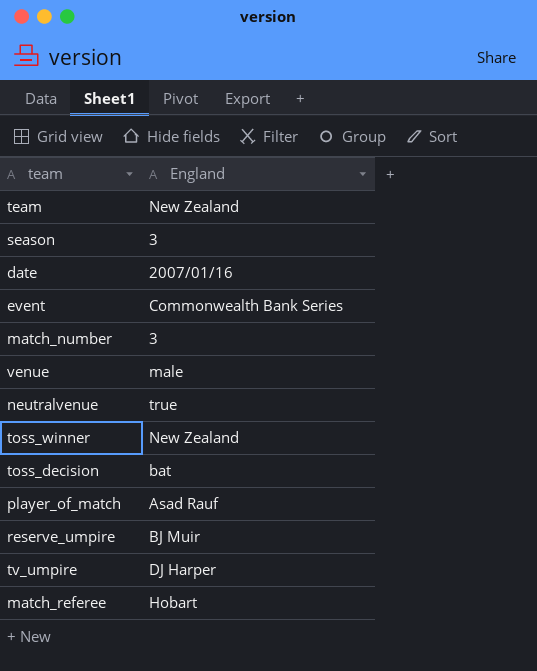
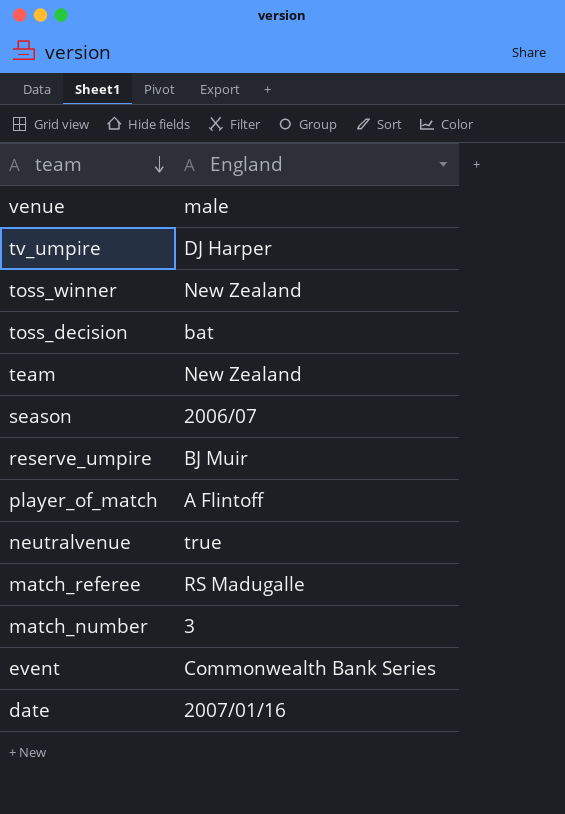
row order: none -> team descending
season | England: 3 -> 2006/07
player_of_match | England: Asad Rauf -> A Flintoff
match_referee | England: Hobart -> RS Madugalle

